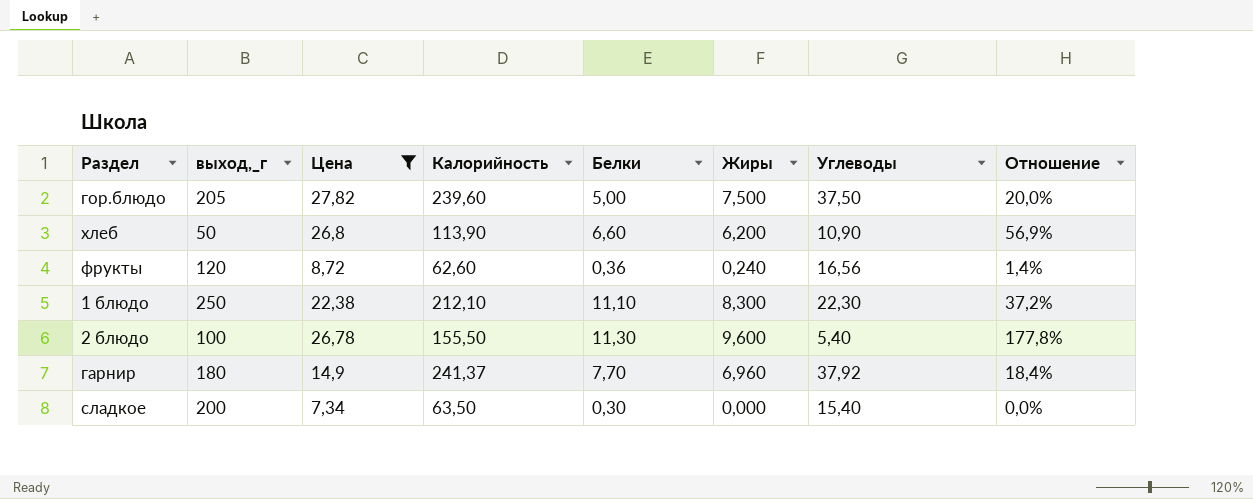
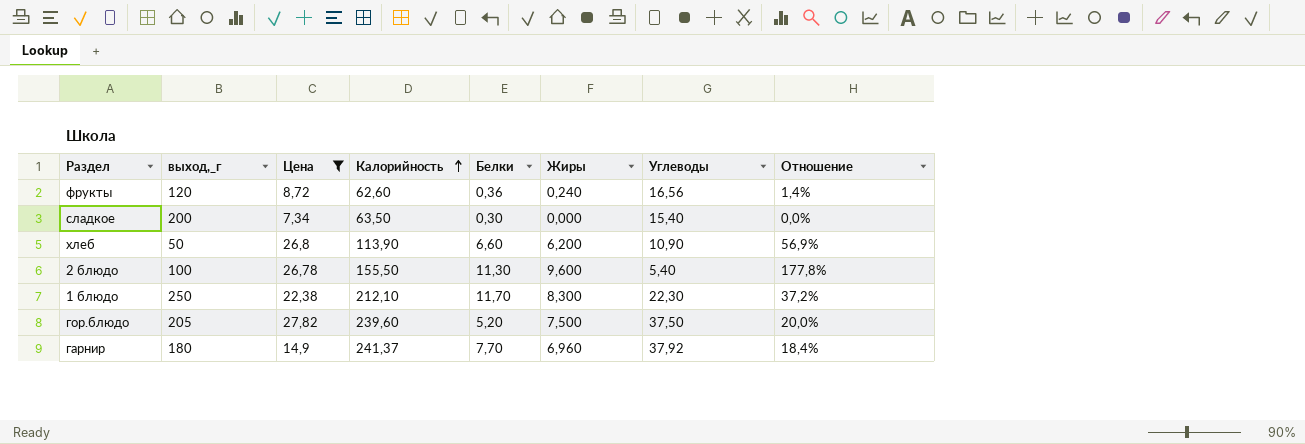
row order: none -> Калорийность ascending
1 блюдо | Белки: 11,10 -> 11,70
гор.блюдо | Белки: 5,00 -> 5,20

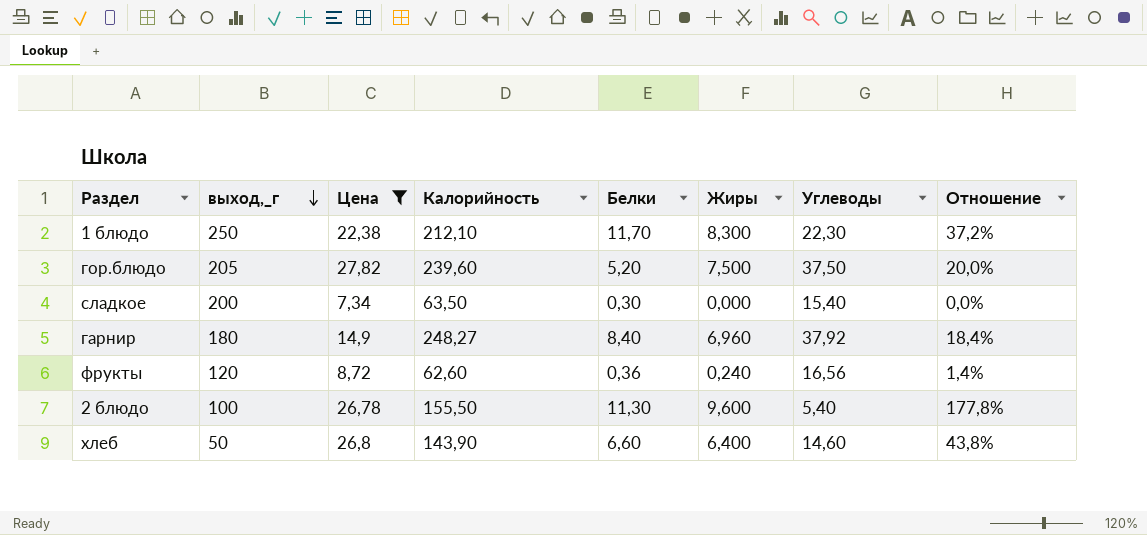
row order: Калорийность ascending -> выход,_г descending
гарнир | Калорийность: 241,37 -> 248,27
гарнир | Белки: 7,70 -> 8,40
хлеб | Калорийность: 113,90 -> 143,90
хлеб | Жиры: 6,200 -> 6,400
хлеб | Углеводы: 10,90 -> 14,60
хлеб | Отношение: 56,9% -> 43,8%

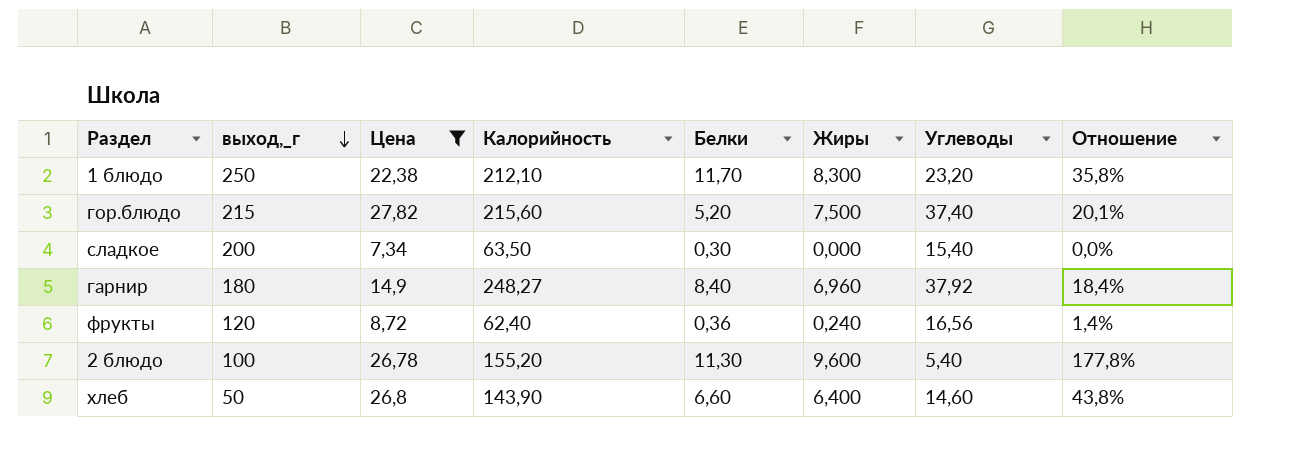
1 блюдо | Углеводы: 22,30 -> 23,20
1 блюдо | Отношение: 37,2% -> 35,8%
гор.блюдо | выход,_г: 205 -> 215
гор.блюдо | Калорийность: 239,60 -> 215,60
гор.блюдо | Углеводы: 37,50 -> 37,40
гор.блюдо | Отношение: 20,0% -> 20,1%
фрукты | Калорийность: 62,60 -> 62,40
2 блюдо | Калорийность: 155,50 -> 155,20

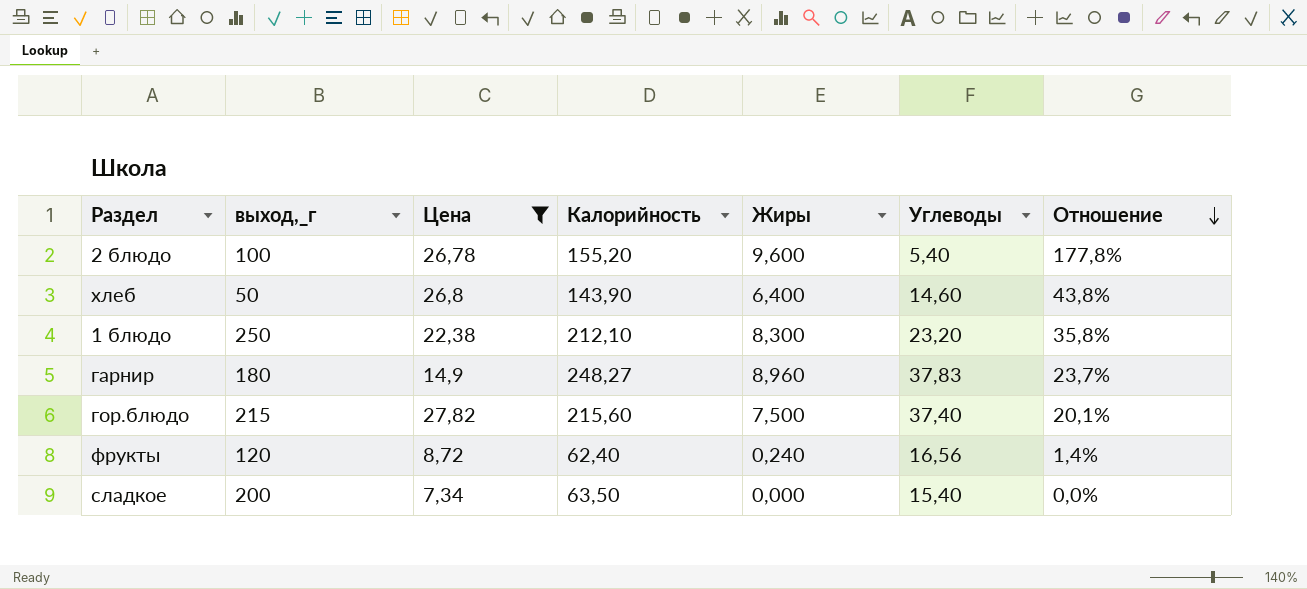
row order: выход,_г descending -> Отношение descending
column Белки | position: 5 -> none
гарнир | Жиры: 6,960 -> 8,960
гарнир | Углеводы: 37,92 -> 37,83
гарнир | Отношение: 18,4% -> 23,7%

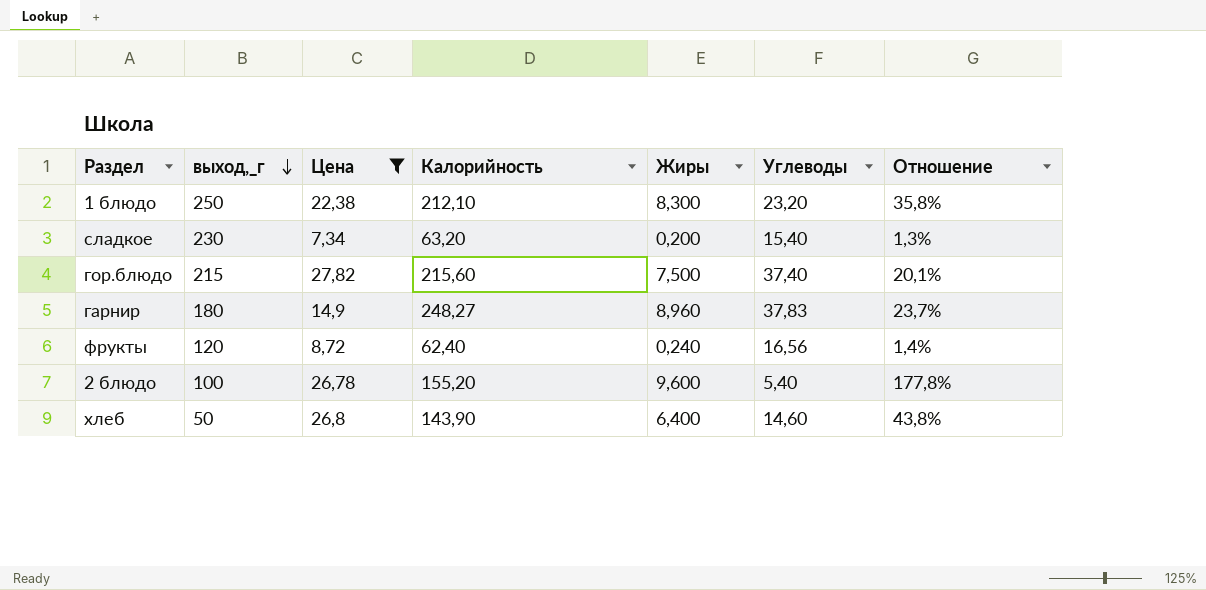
row order: Отношение descending -> выход,_г descending
сладкое | выход,_г: 200 -> 230
сладкое | Калорийность: 63,50 -> 63,20
сладкое | Жиры: 0,000 -> 0,200
сладкое | Отношение: 0,0% -> 1,3%

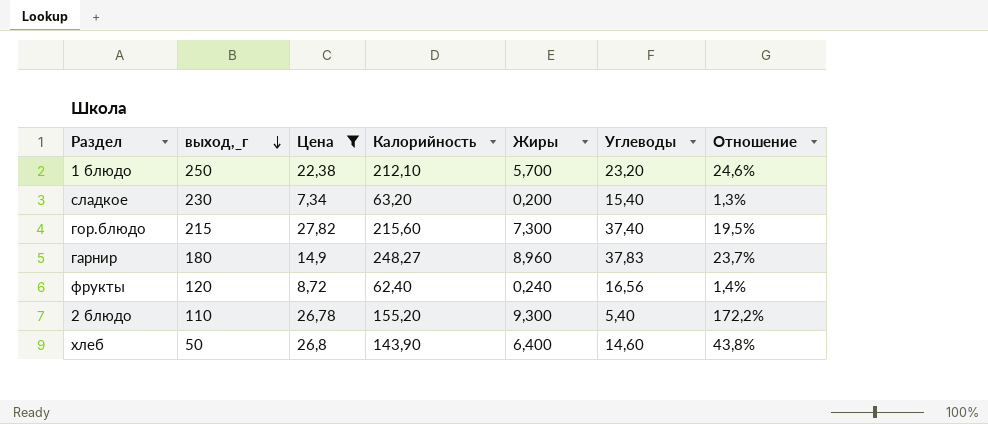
1 блюдо | Жиры: 8,300 -> 5,700
1 блюдо | Отношение: 35,8% -> 24,6%
гор.блюдо | Жиры: 7,500 -> 7,300
гор.блюдо | Отношение: 20,1% -> 19,5%
2 блюдо | выход,_г: 100 -> 110
2 блюдо | Жиры: 9,600 -> 9,300
2 блюдо | Отношение: 177,8% -> 172,2%

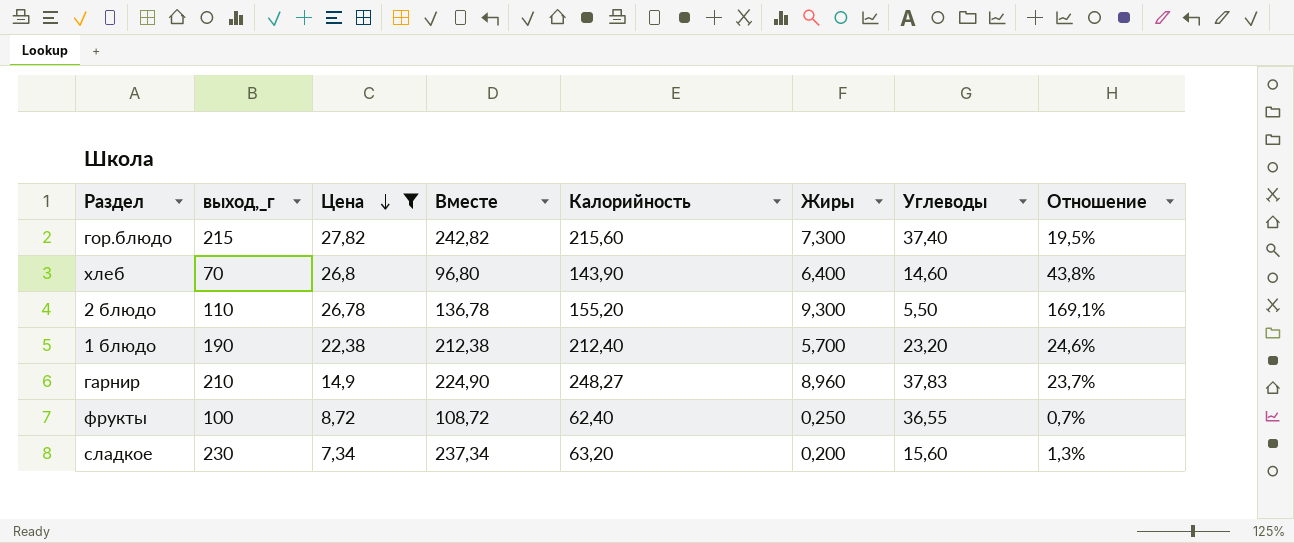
row order: выход,_г descending -> Цена descending
column Вместе | formula: none -> [выход,_г] + [Цена]
хлеб | выход,_г: 50 -> 70
2 блюдо | Углеводы: 5,40 -> 5,50
2 блюдо | Отношение: 172,2% -> 169,1%
1 блюдо | выход,_г: 250 -> 190
1 блюдо | Калорийность: 212,10 -> 212,40
гарнир | выход,_г: 180 -> 210
фрукты | выход,_г: 120 -> 100
фрукты | Жиры: 0,240 -> 0,250
фрукты | Углеводы: 16,56 -> 36,55
фрукты | Отношение: 1,4% -> 0,7%
сладкое | Углеводы: 15,40 -> 15,60

